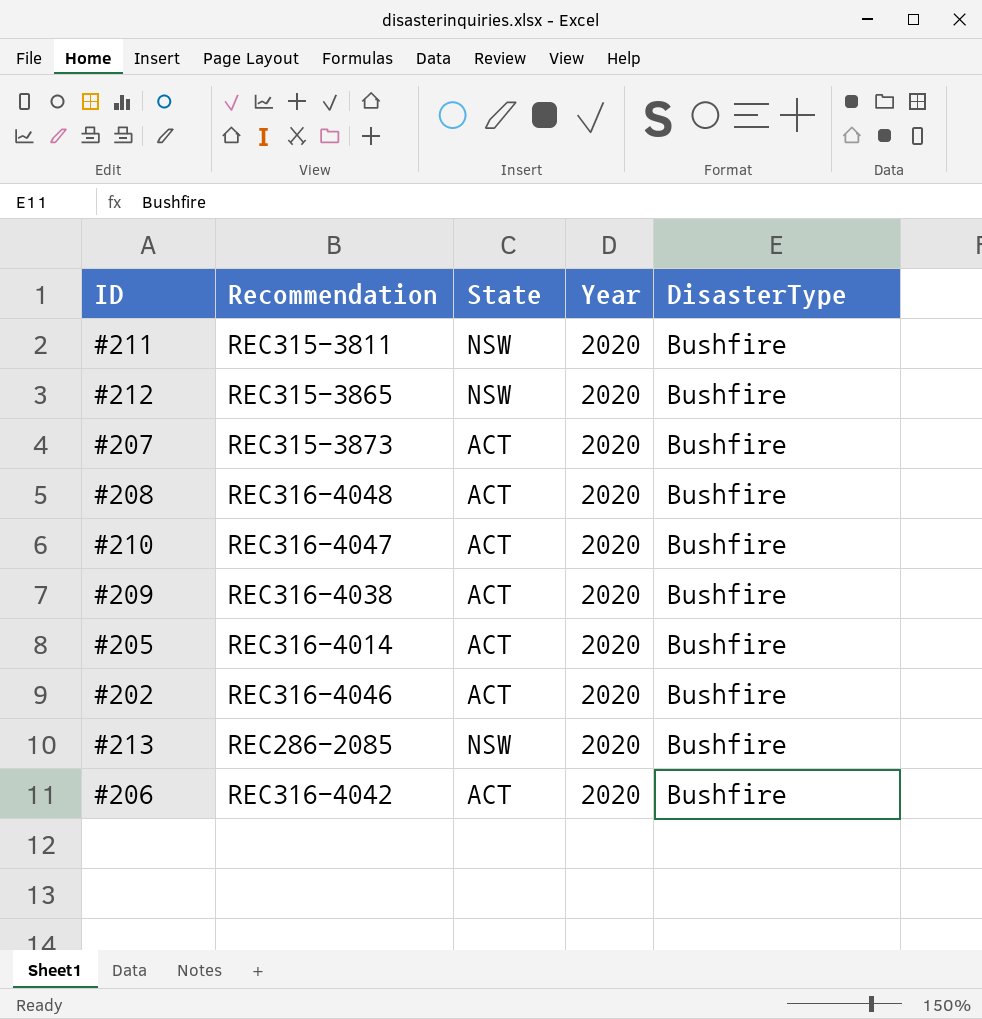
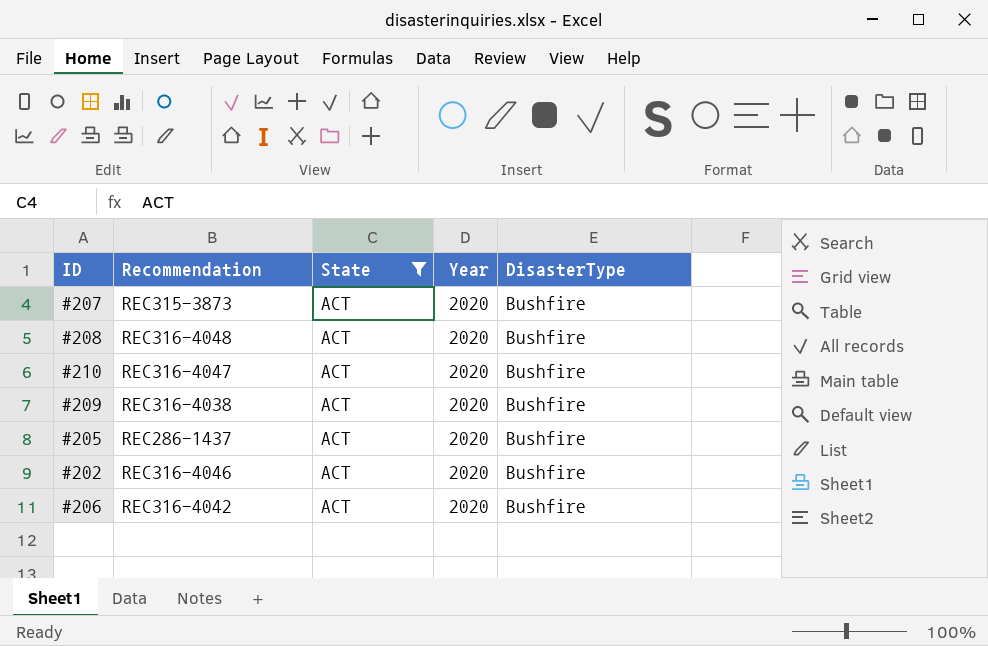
filter: none -> State = ACT
#205 | Recommendation: REC316-4014 -> REC286-1437

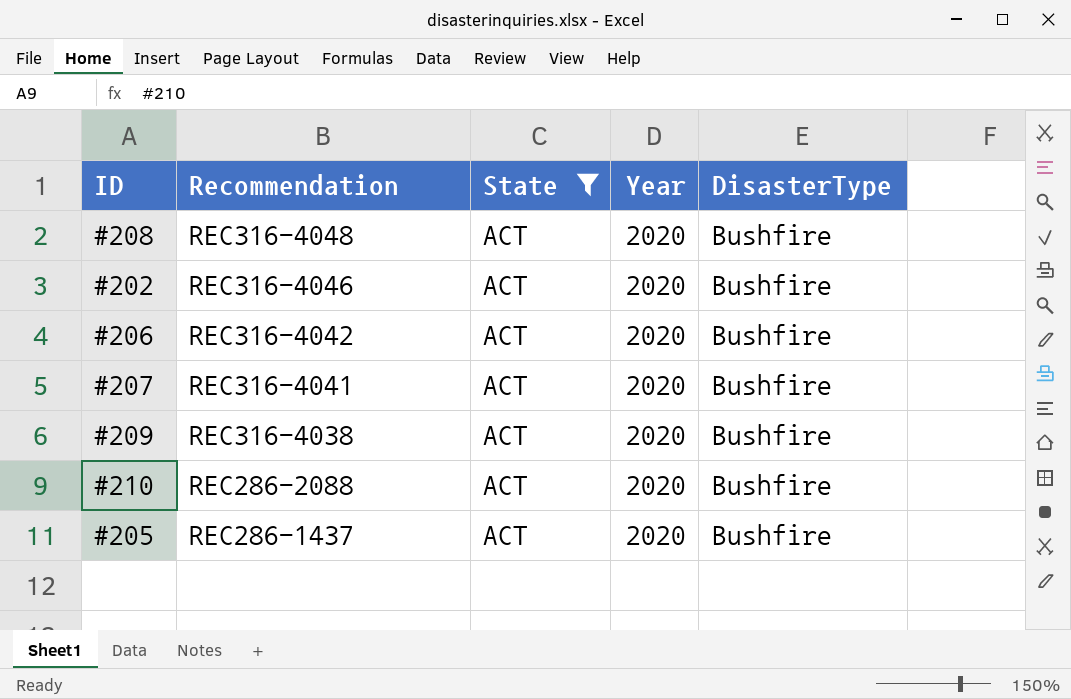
row order: none -> Recommendation descending
#207 | Recommendation: REC315-3873 -> REC316-4041
#210 | Recommendation: REC316-4047 -> REC286-2088

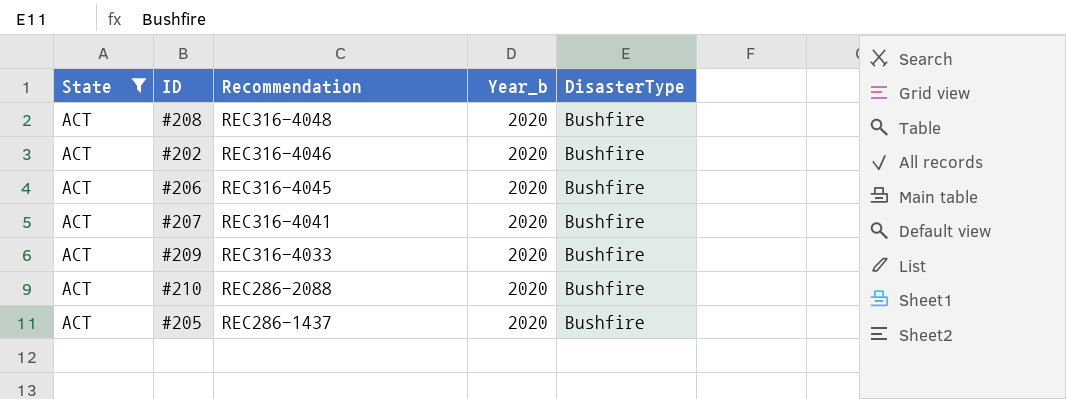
column State | position: 3 -> 1
column name: Year -> Year_b
#206 | Recommendation: REC316-4042 -> REC316-4045
#209 | Recommendation: REC316-4038 -> REC316-4033

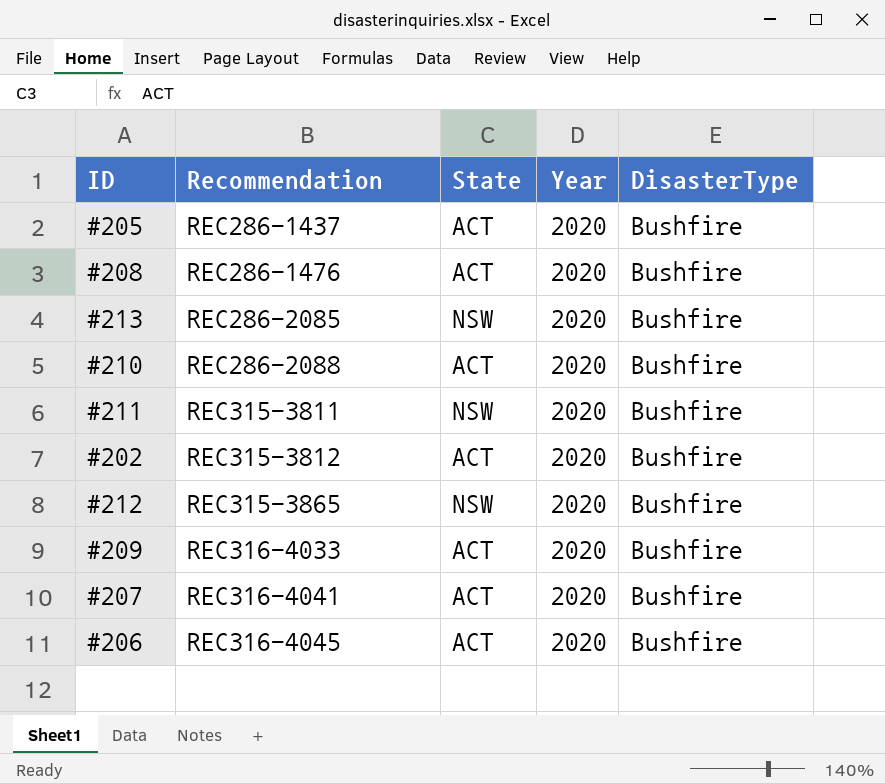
filter: State = ACT -> none
row order: Recommendation descending -> Recommendation ascending
column State | position: 1 -> 3
column name: Year_b -> Year
#208 | Recommendation: REC316-4048 -> REC286-1476
#202 | Recommendation: REC316-4046 -> REC315-3812

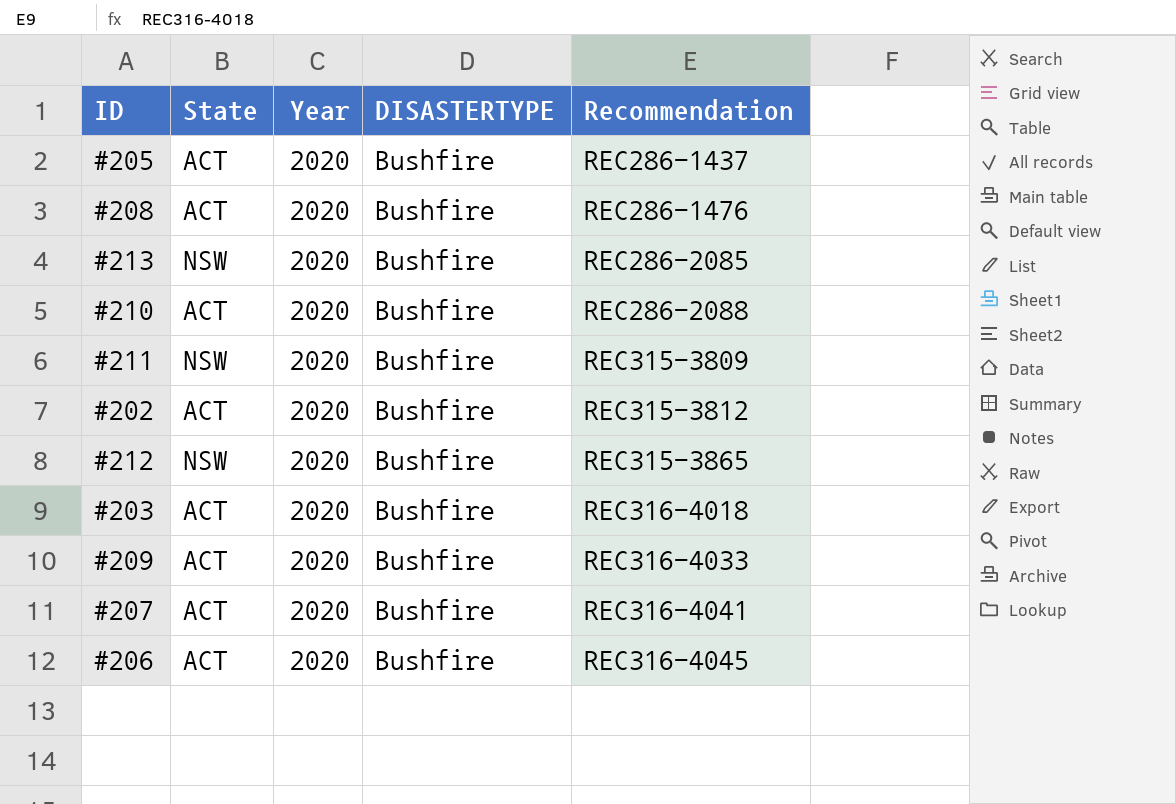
column name: DisasterType -> DISASTERTYPE
column Recommendation | position: 2 -> 5
#211 | Recommendation: REC315-3811 -> REC315-3809
row #203: none -> ACT | 2020 | Bushfire | REC316-4018

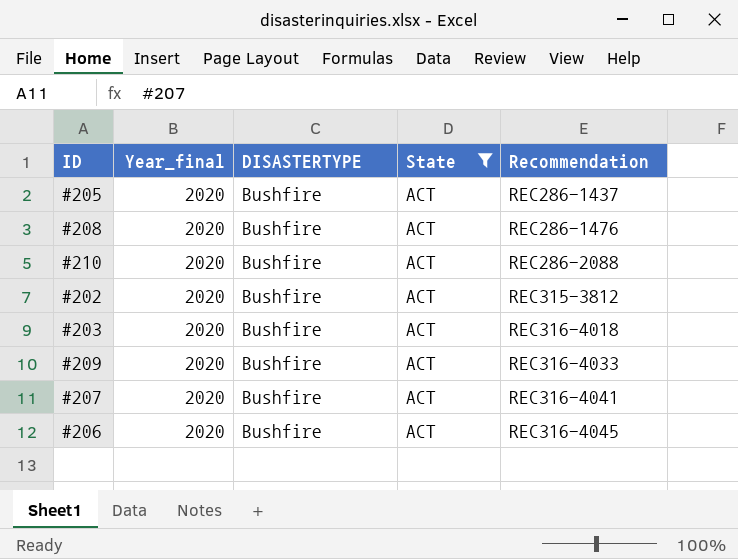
filter: none -> State = ACT
column name: Year -> Year_final
column State | position: 2 -> 4

